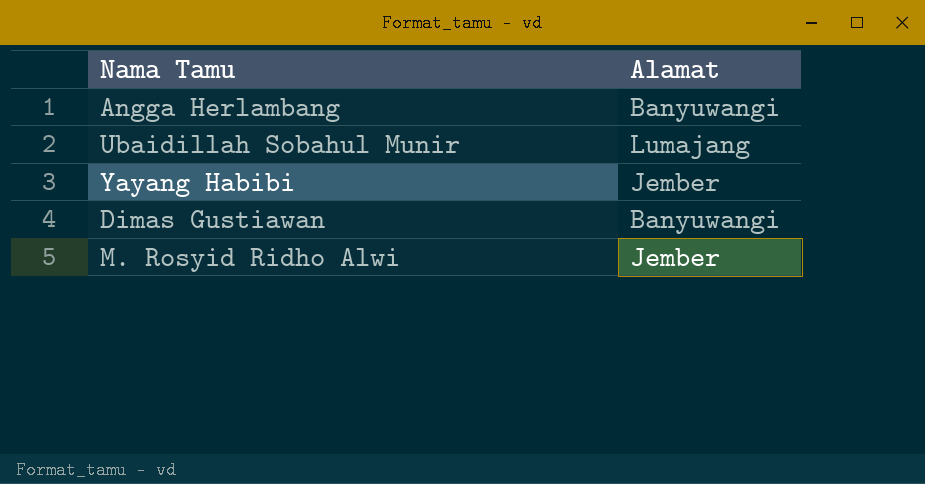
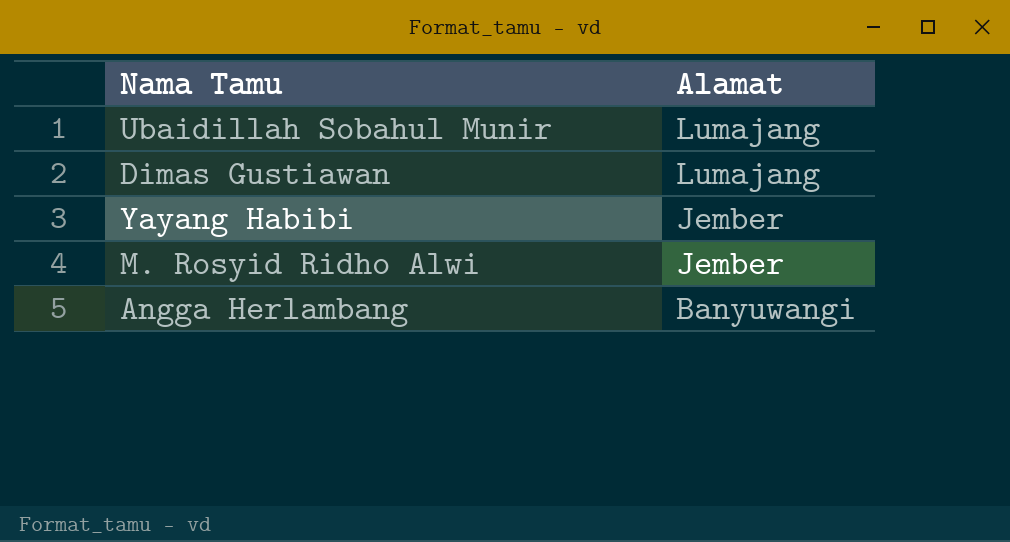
row order: none -> Alamat descending
Dimas Gustiawan | Alamat: Banyuwangi -> Lumajang

